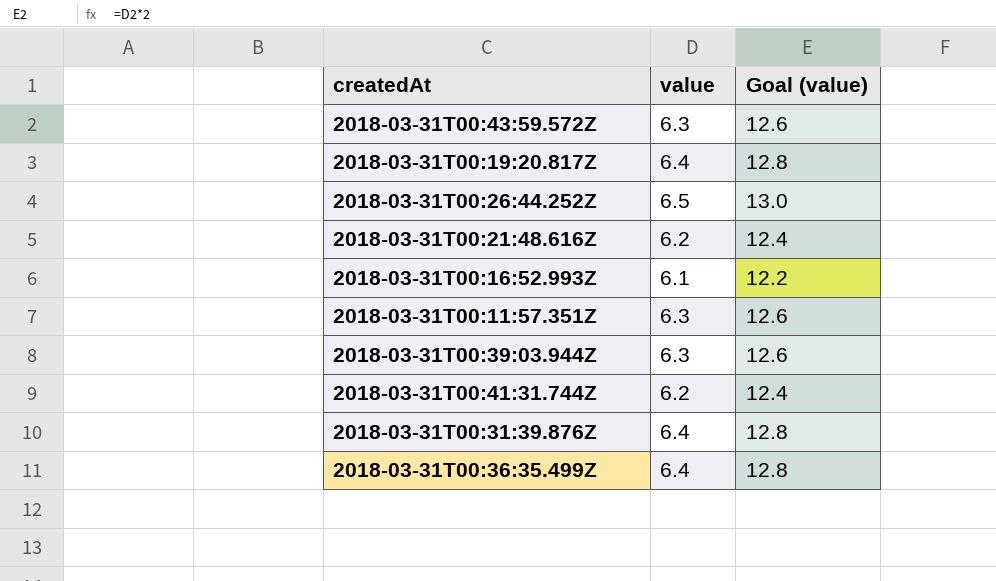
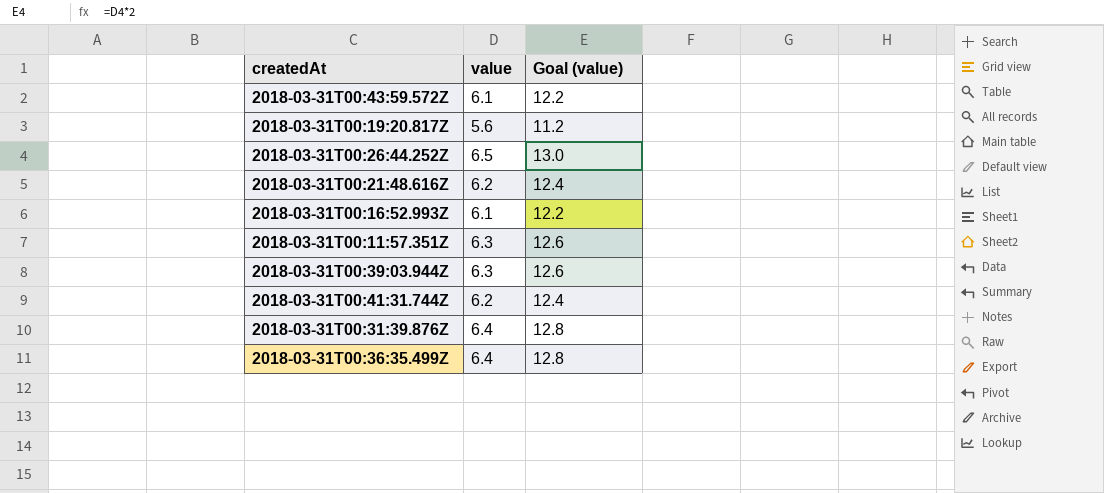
2018-03-31T00:43:59.572Z | value: 6.3 -> 6.1
2018-03-31T00:43:59.572Z | Goal (value): 12.6 -> 12.2
2018-03-31T00:19:20.817Z | value: 6.4 -> 5.6
2018-03-31T00:19:20.817Z | Goal (value): 12.8 -> 11.2

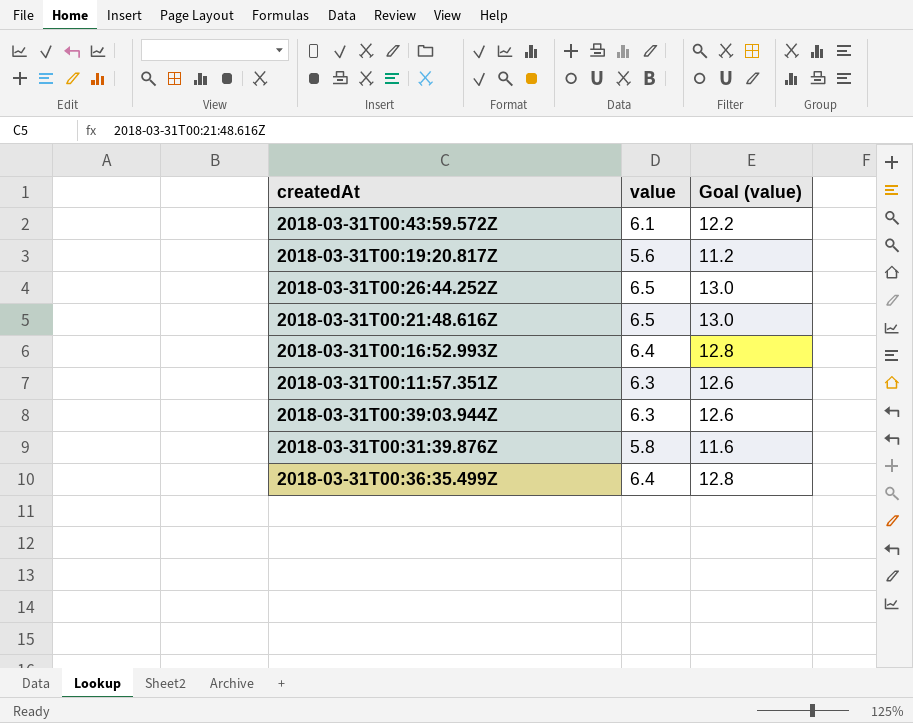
row 2018-03-31T00:41:31.744Z: 6.2 | 12.4 -> none
2018-03-31T00:21:48.616Z | value: 6.2 -> 6.5
2018-03-31T00:21:48.616Z | Goal (value): 12.4 -> 13.0
2018-03-31T00:16:52.993Z | value: 6.1 -> 6.4
2018-03-31T00:16:52.993Z | Goal (value): 12.2 -> 12.8
2018-03-31T00:31:39.876Z | value: 6.4 -> 5.8
2018-03-31T00:31:39.876Z | Goal (value): 12.8 -> 11.6

